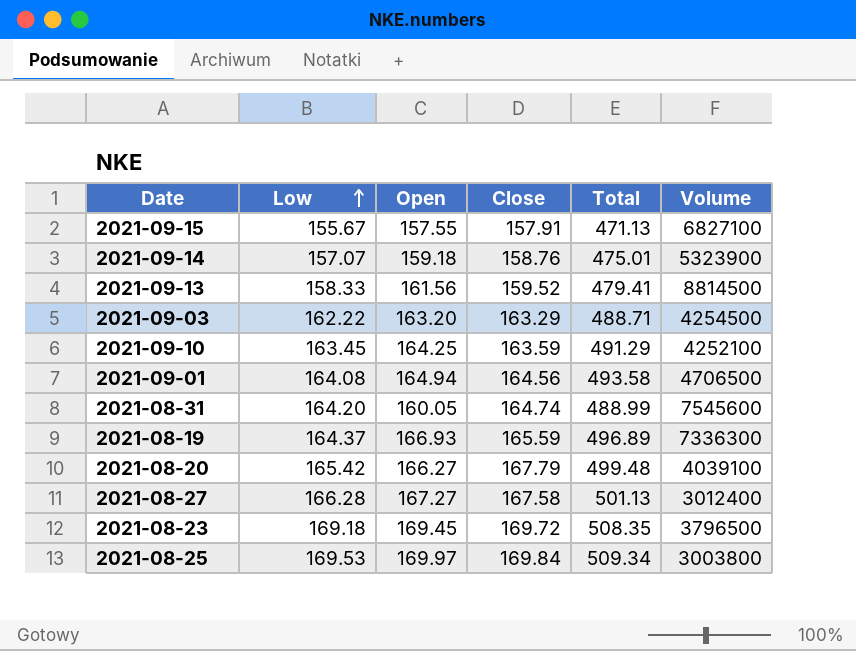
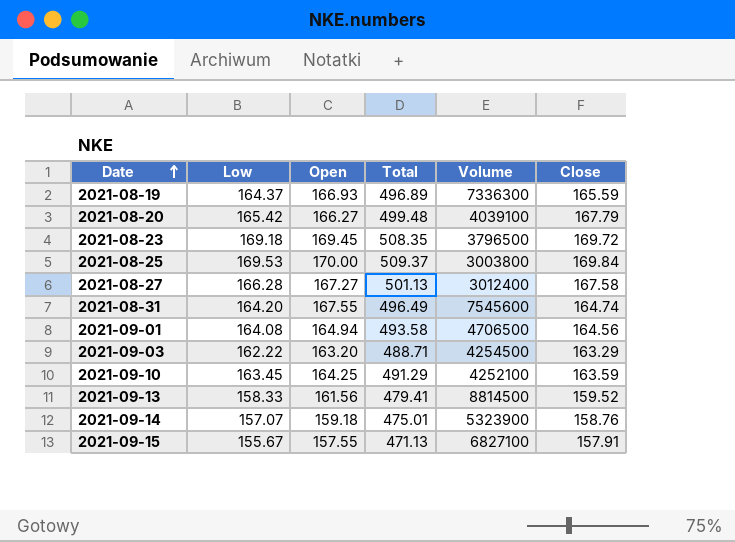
row order: Low ascending -> Date ascending
column Close | position: 4 -> 6
2021-08-25 | Open: 169.97 -> 170.00
2021-08-25 | Total: 509.34 -> 509.37
2021-08-31 | Open: 160.05 -> 167.55
2021-08-31 | Total: 488.99 -> 496.49

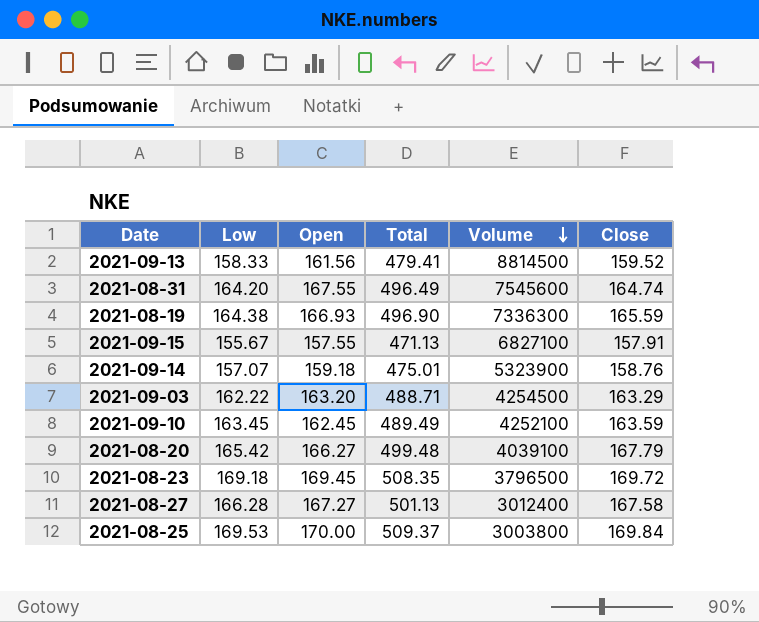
row order: Date ascending -> Volume descending
row 2021-09-01: 164.08 | 164.94 | 493.58 | 4706500 | 164.56 -> none
2021-08-19 | Low: 164.37 -> 164.38
2021-08-19 | Total: 496.89 -> 496.90
2021-09-10 | Open: 164.25 -> 162.45
2021-09-10 | Total: 491.29 -> 489.49

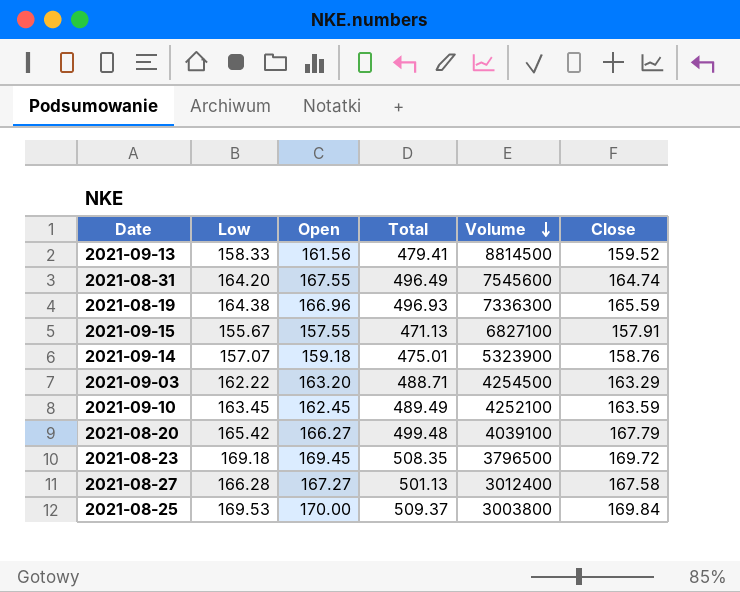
2021-08-19 | Open: 166.93 -> 166.96
2021-08-19 | Total: 496.90 -> 496.93

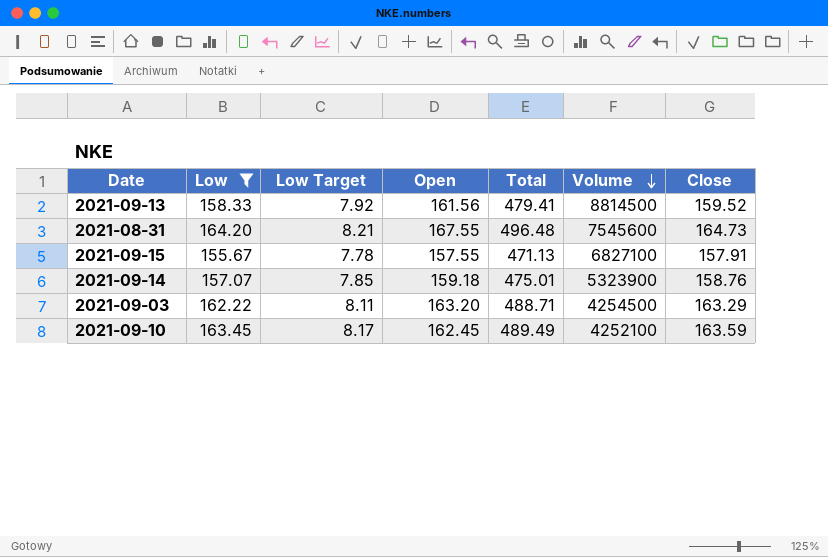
filter: none -> Low <= 164.20
column Low Target | formula: none -> [Low] * 0.05
2021-08-31 | Total: 496.49 -> 496.48
2021-08-31 | Close: 164.74 -> 164.73

